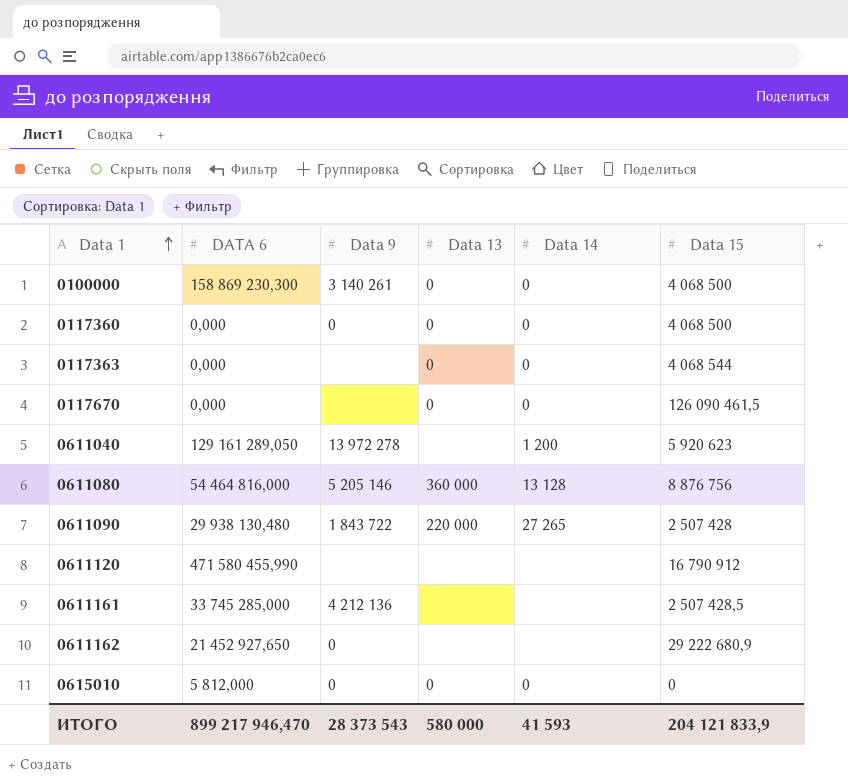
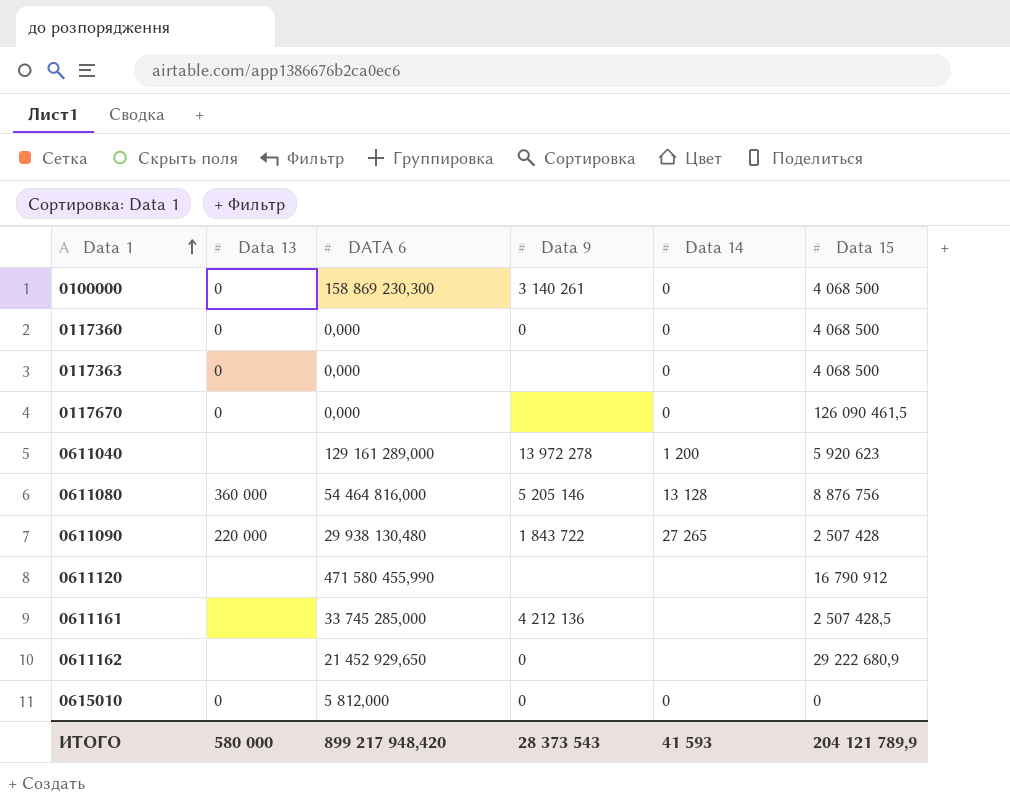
column Data 13 | position: 4 -> 2
0117363 | Data 15: 4 068 544 -> 4 068 500
0611040 | DATA 6: 129 161 289,050 -> 129 161 289,000
0611162 | DATA 6: 21 452 927,650 -> 21 452 929,650
ИТОГО | DATA 6: 899 217 946,470 -> 899 217 948,420
ИТОГО | Data 15: 204 121 833,9 -> 204 121 789,9

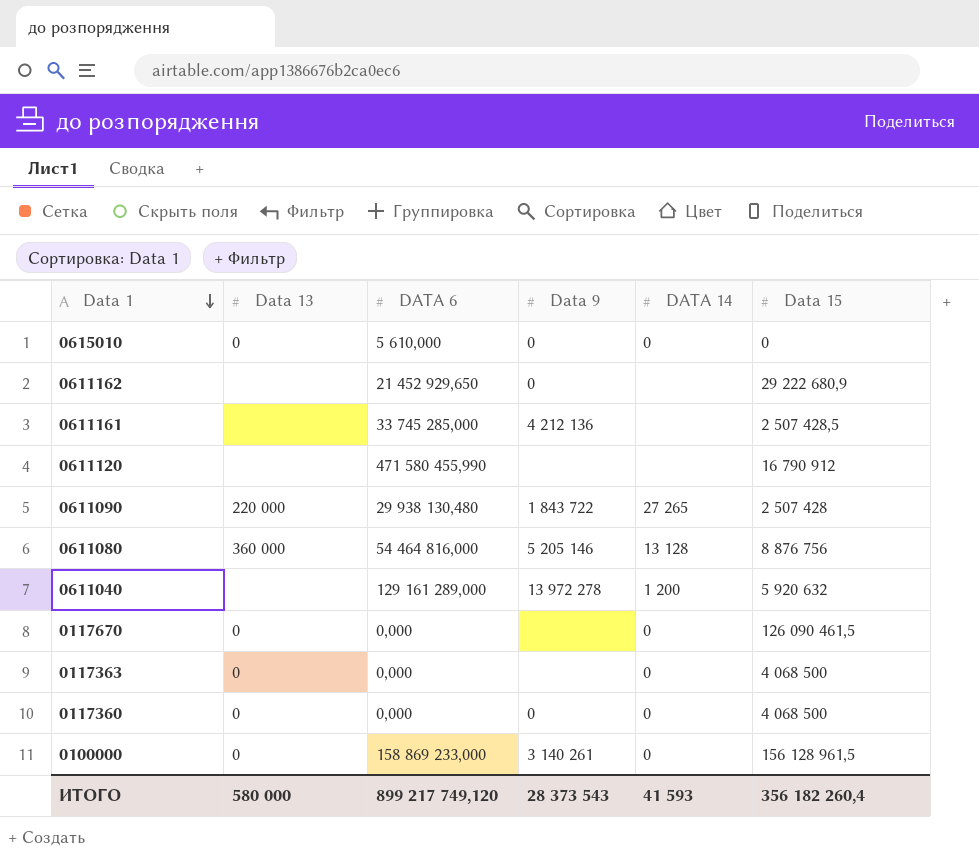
row order: Data 1 ascending -> Data 1 descending
column name: Data 14 -> DATA 14
0615010 | DATA 6: 5 812,000 -> 5 610,000
0611040 | Data 15: 5 920 623 -> 5 920 632
0100000 | DATA 6: 158 869 230,300 -> 158 869 233,000
0100000 | Data 15: 4 068 500 -> 156 128 961,5
ИТОГО | DATA 6: 899 217 948,420 -> 899 217 749,120
ИТОГО | Data 15: 204 121 789,9 -> 356 182 260,4

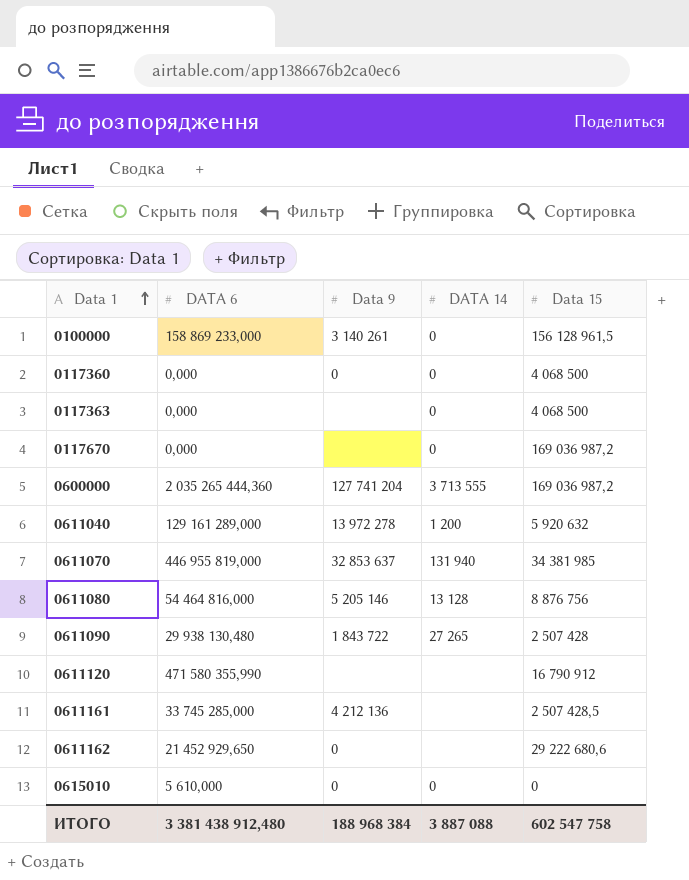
row order: Data 1 descending -> Data 1 ascending
column Data 13 | position: 2 -> none
0117670 | Data 15: 126 090 461,5 -> 169 036 987,2
row 0600000: none -> 2 035 265 444,360 | 127 741 204 | 3 713 555 | 169 036 987,2
row 0611070: none -> 446 955 819,000 | 32 853 637 | 131 940 | 34 381 985
0611120 | DATA 6: 471 580 455,990 -> 471 580 355,990
0611162 | Data 15: 29 222 680,9 -> 29 222 680,6
ИТОГО | DATA 6: 899 217 749,120 -> 3 381 438 912,480
ИТОГО | Data 9: 28 373 543 -> 188 968 384
ИТОГО | DATA 14: 41 593 -> 3 887 088
ИТОГО | Data 15: 356 182 260,4 -> 602 547 758

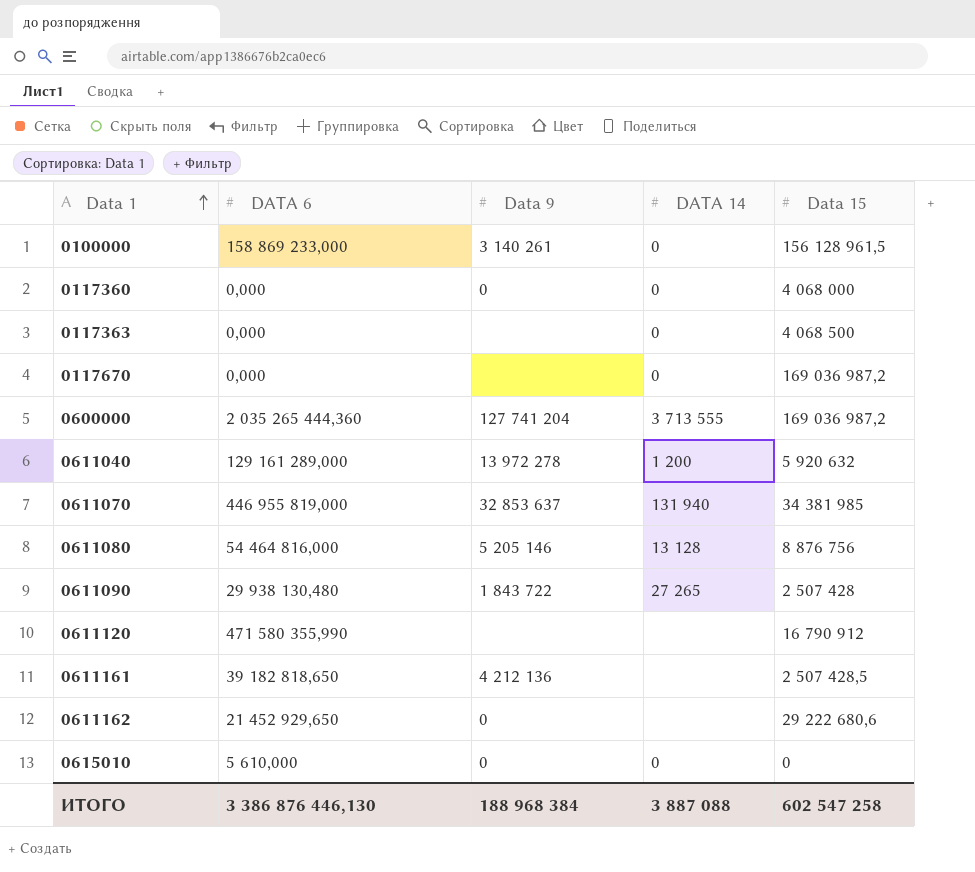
0117360 | Data 15: 4 068 500 -> 4 068 000
0611161 | DATA 6: 33 745 285,000 -> 39 182 818,650
ИТОГО | DATA 6: 3 381 438 912,480 -> 3 386 876 446,130
ИТОГО | Data 15: 602 547 758 -> 602 547 258

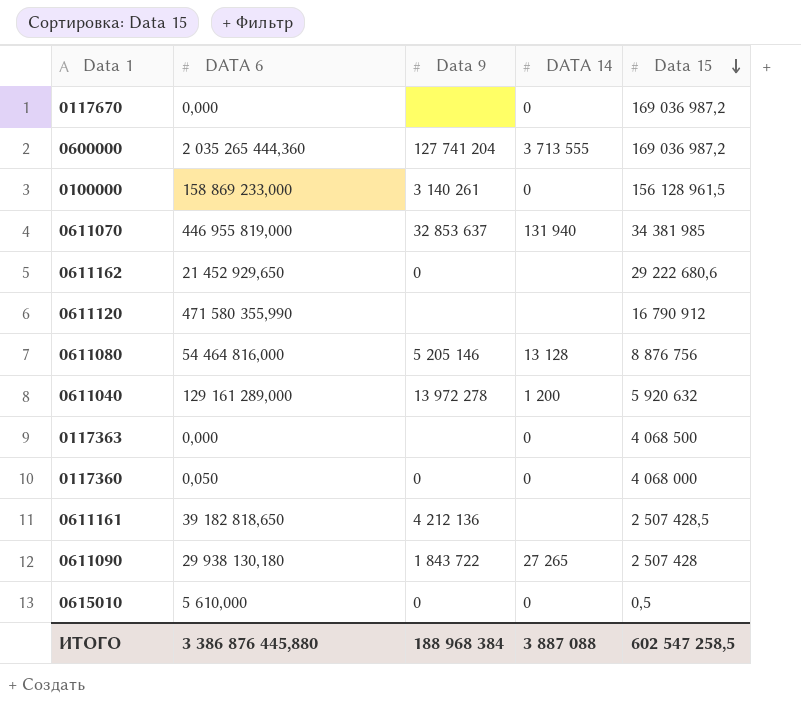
row order: Data 1 ascending -> Data 15 descending
0117360 | DATA 6: 0,000 -> 0,050
0611090 | DATA 6: 29 938 130,480 -> 29 938 130,180
0615010 | Data 15: 0 -> 0,5
ИТОГО | DATA 6: 3 386 876 446,130 -> 3 386 876 445,880
ИТОГО | Data 15: 602 547 258 -> 602 547 258,5

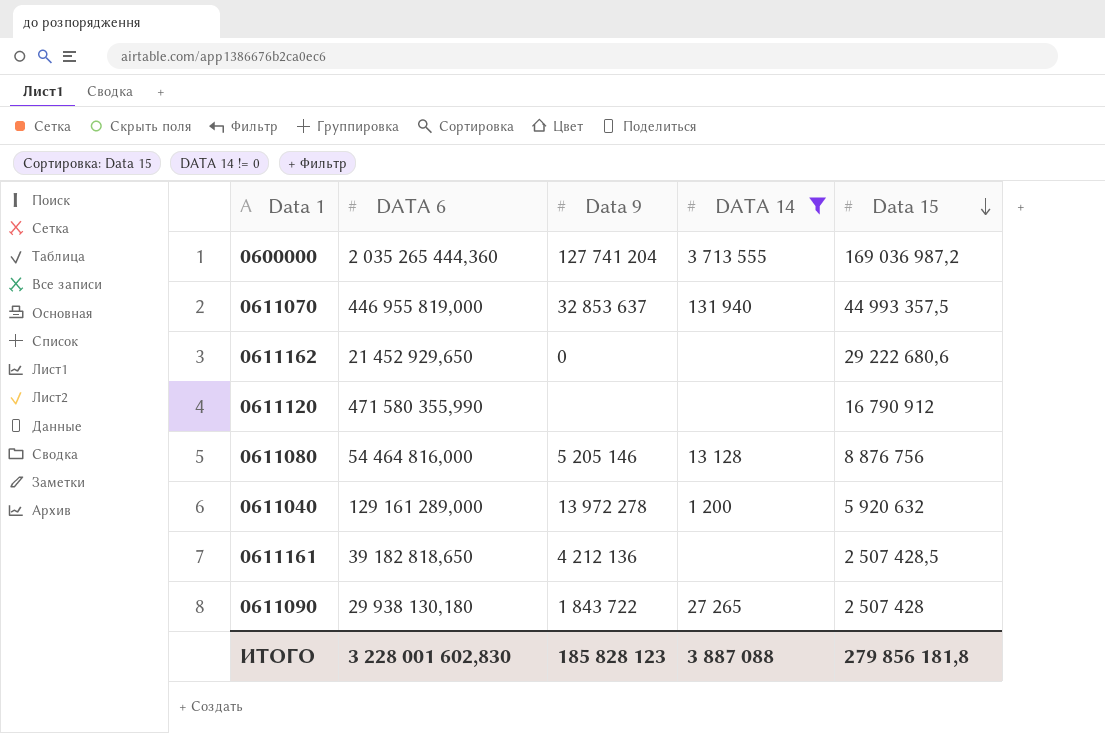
filter: none -> DATA 14 != 0
0611070 | Data 15: 34 381 985 -> 44 993 357,5
ИТОГО | DATA 6: 3 386 876 445,880 -> 3 228 001 602,830
ИТОГО | Data 9: 188 968 384 -> 185 828 123
ИТОГО | Data 15: 602 547 258,5 -> 279 856 181,8

